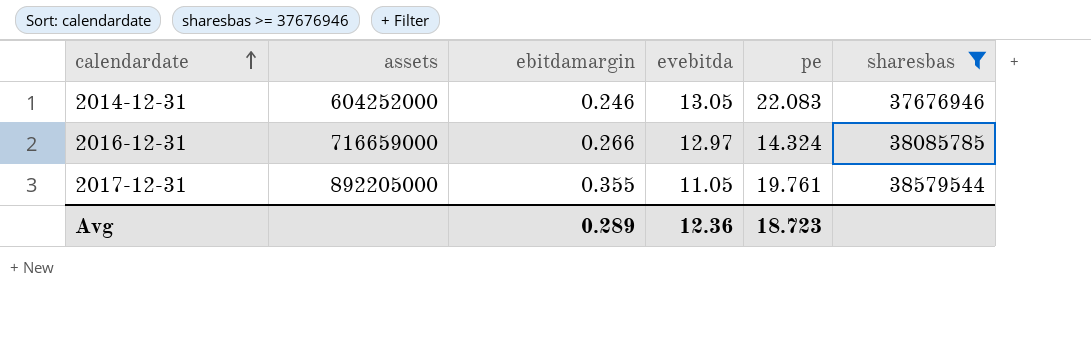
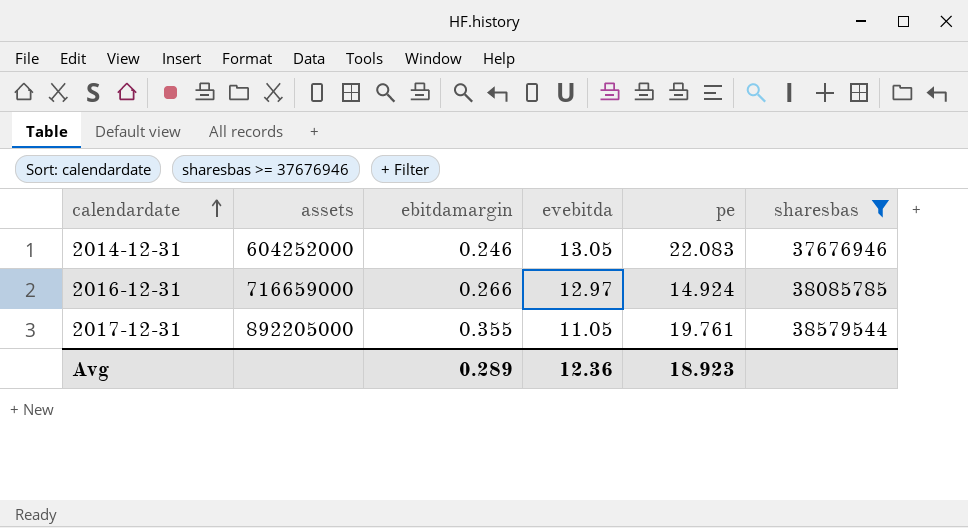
2016-12-31 | pe: 14.324 -> 14.924
Avg | pe: 18.723 -> 18.923

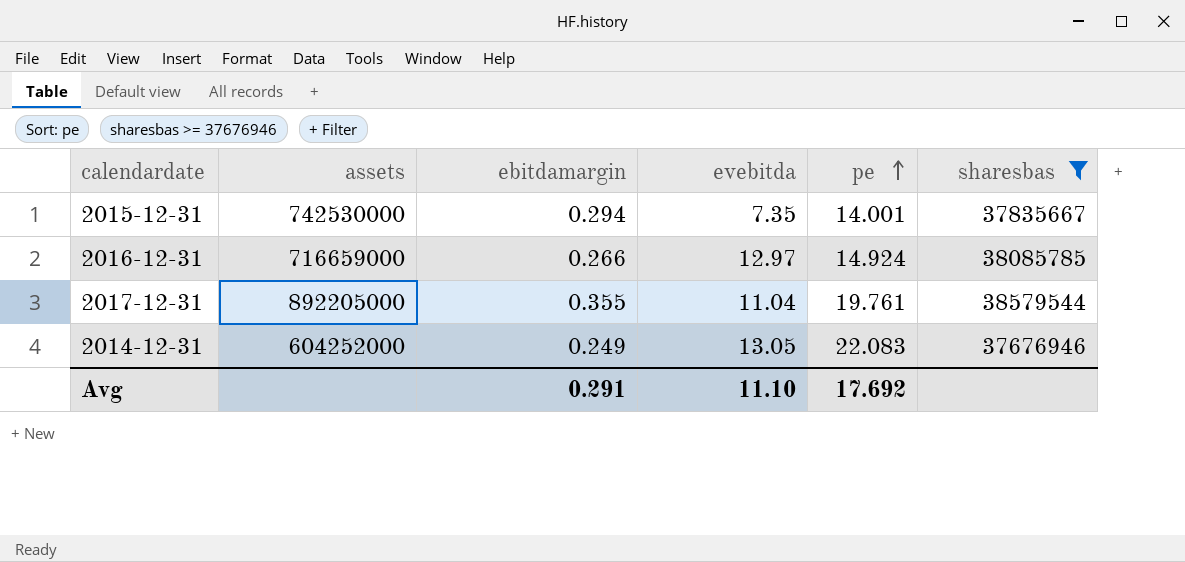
row order: calendardate ascending -> pe ascending
row 2015-12-31: none -> 742530000 | 0.294 | 7.35 | 14.001 | 37835667
2017-12-31 | evebitda: 11.05 -> 11.04
2014-12-31 | ebitdamargin: 0.246 -> 0.249
Avg | ebitdamargin: 0.289 -> 0.291
Avg | evebitda: 12.36 -> 11.10
Avg | pe: 18.923 -> 17.692

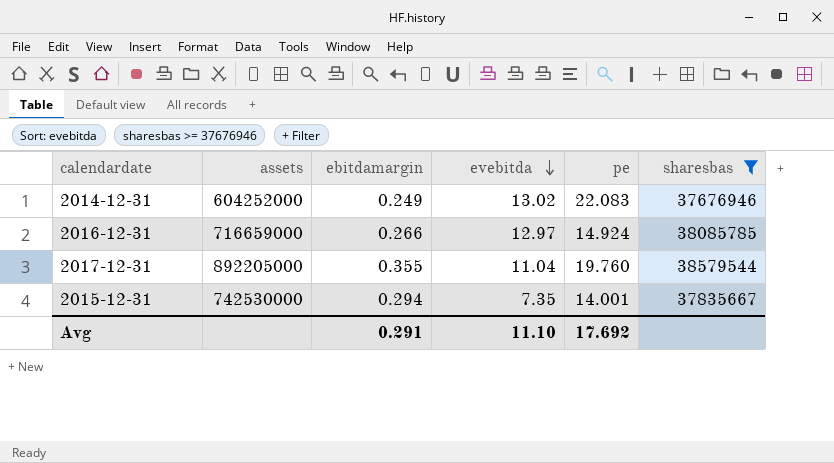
row order: pe ascending -> evebitda descending
2014-12-31 | evebitda: 13.05 -> 13.02
2017-12-31 | pe: 19.761 -> 19.760

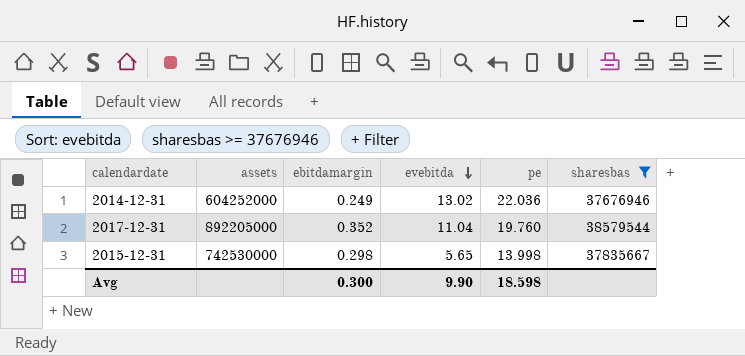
row 2016-12-31: 716659000 | 0.266 | 12.97 | 14.924 | 38085785 -> none
2014-12-31 | pe: 22.083 -> 22.036
2017-12-31 | ebitdamargin: 0.355 -> 0.352
2015-12-31 | ebitdamargin: 0.294 -> 0.298
2015-12-31 | evebitda: 7.35 -> 5.65
2015-12-31 | pe: 14.001 -> 13.998
Avg | ebitdamargin: 0.291 -> 0.300
Avg | evebitda: 11.10 -> 9.90
Avg | pe: 17.692 -> 18.598

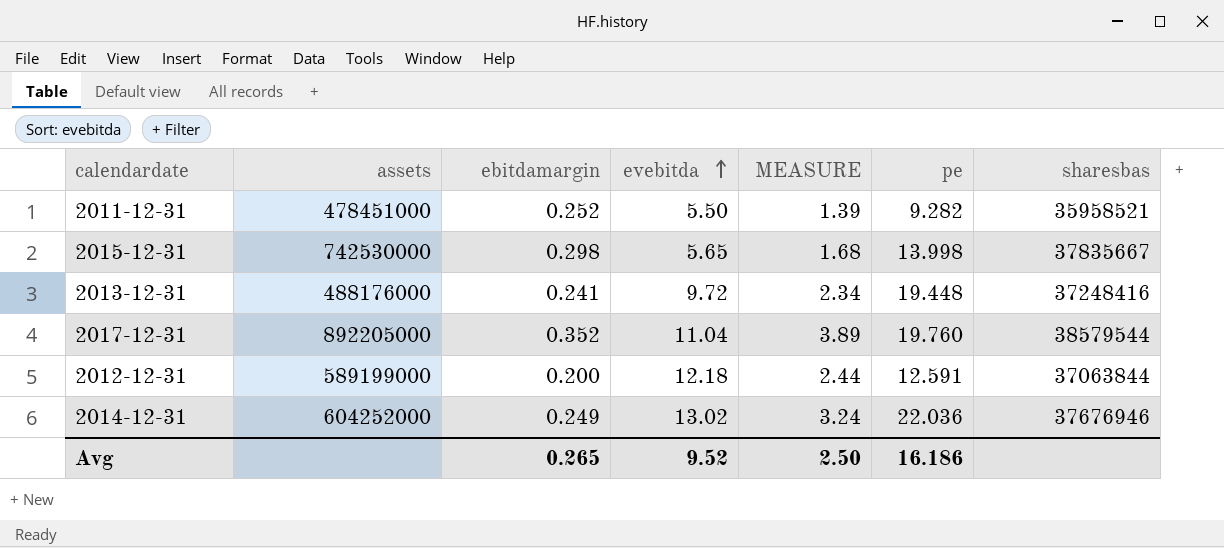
filter: sharesbas >= 37676946 -> none
row order: evebitda descending -> evebitda ascending
column MEASURE | formula: none -> [ebitdamargin] * [evebitda]
Avg | ebitdamargin: 0.300 -> 0.265
Avg | evebitda: 9.90 -> 9.52
Avg | pe: 18.598 -> 16.186

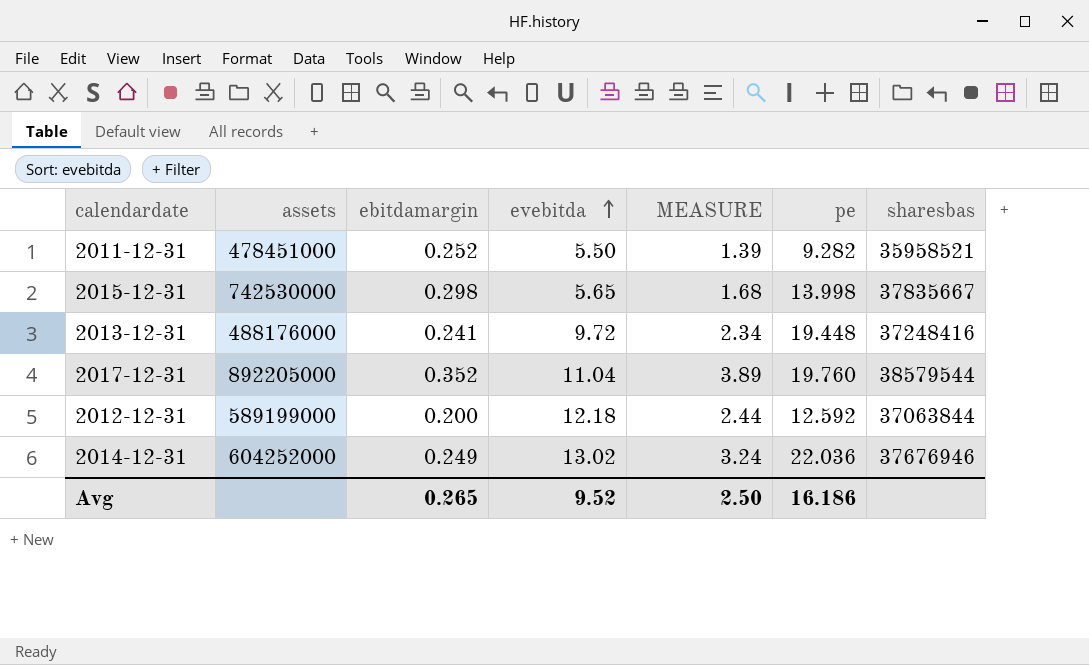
2012-12-31 | pe: 12.591 -> 12.592

